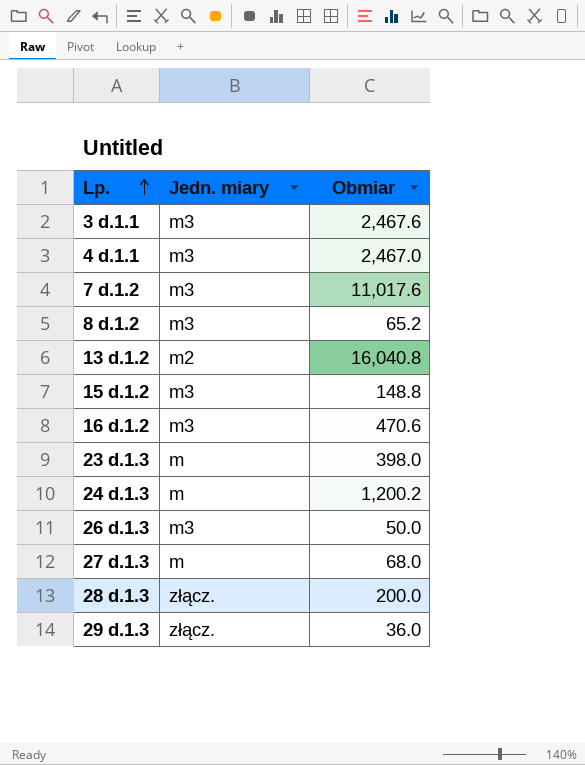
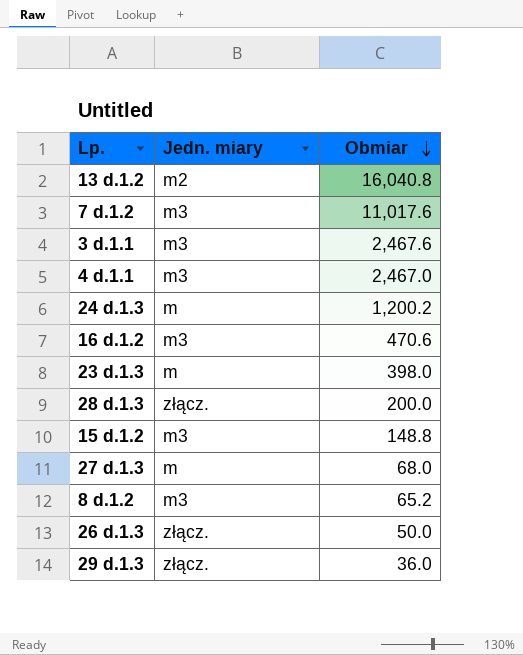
row order: Lp. ascending -> Obmiar descending
26 d.1.3 | Jedn. miary: m3 -> złącz.

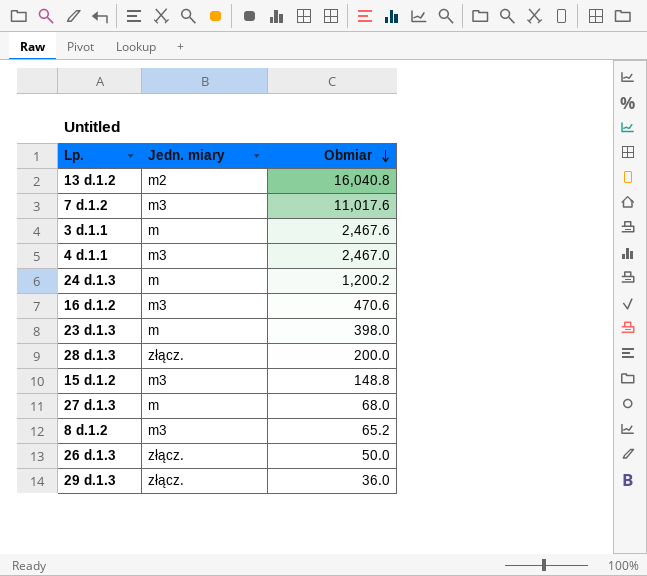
3 d.1.1 | Jedn. miary: m3 -> m

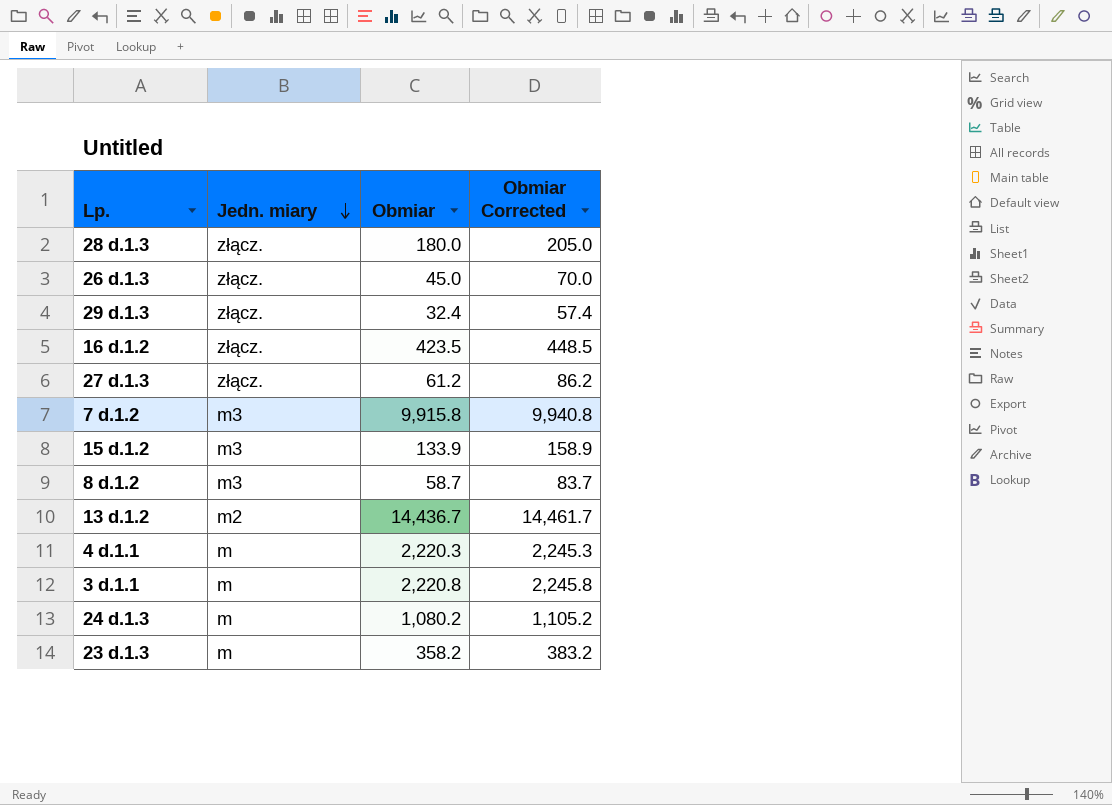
row order: Obmiar descending -> Jedn. miary descending
column Obmiar Corrected | formula: none -> [Obmiar] + 25
28 d.1.3 | Obmiar: 200.0 -> 180.0
26 d.1.3 | Obmiar: 50.0 -> 45.0
29 d.1.3 | Obmiar: 36.0 -> 32.4
16 d.1.2 | Jedn. miary: m3 -> złącz.
16 d.1.2 | Obmiar: 470.6 -> 423.5
27 d.1.3 | Jedn. miary: m -> złącz.
27 d.1.3 | Obmiar: 68.0 -> 61.2
7 d.1.2 | Obmiar: 11,017.6 -> 9,915.8
15 d.1.2 | Obmiar: 148.8 -> 133.9
8 d.1.2 | Obmiar: 65.2 -> 58.7
13 d.1.2 | Obmiar: 16,040.8 -> 14,436.7
4 d.1.1 | Jedn. miary: m3 -> m
4 d.1.1 | Obmiar: 2,467.0 -> 2,220.3
3 d.1.1 | Obmiar: 2,467.6 -> 2,220.8
24 d.1.3 | Obmiar: 1,200.2 -> 1,080.2
23 d.1.3 | Obmiar: 398.0 -> 358.2

